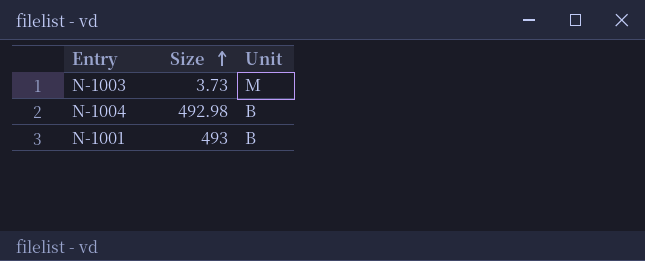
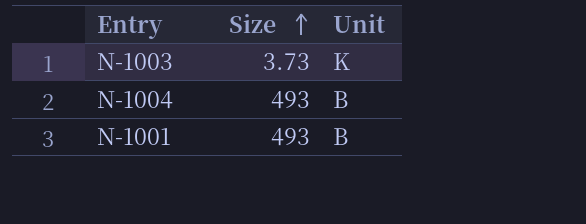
N-1003 | Unit: M -> K
N-1004 | Size: 492.98 -> 493

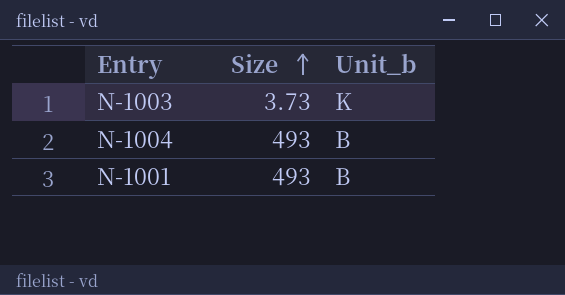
column name: Unit -> Unit_b

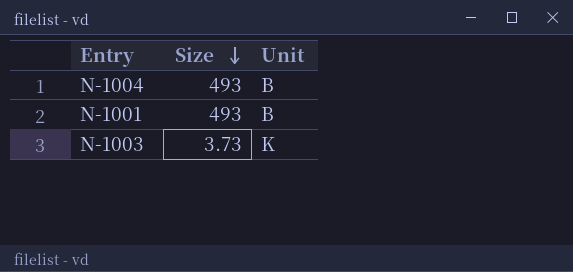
row order: Size ascending -> Size descending
column name: Unit_b -> Unit

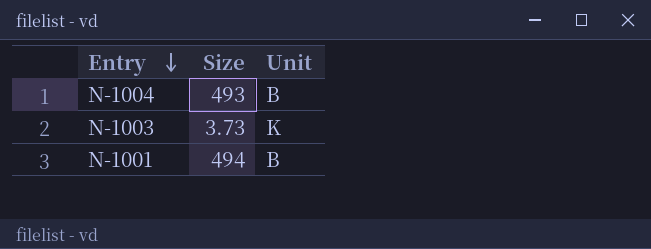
row order: Size descending -> Entry descending
N-1001 | Size: 493 -> 494

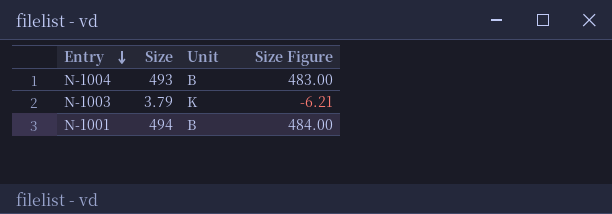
column Size Figure | formula: none -> [Size] - 10
N-1003 | Size: 3.73 -> 3.79

